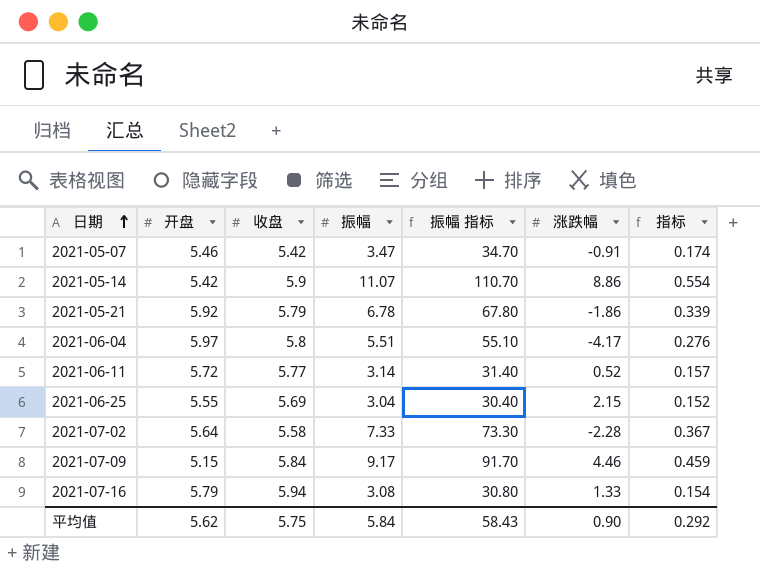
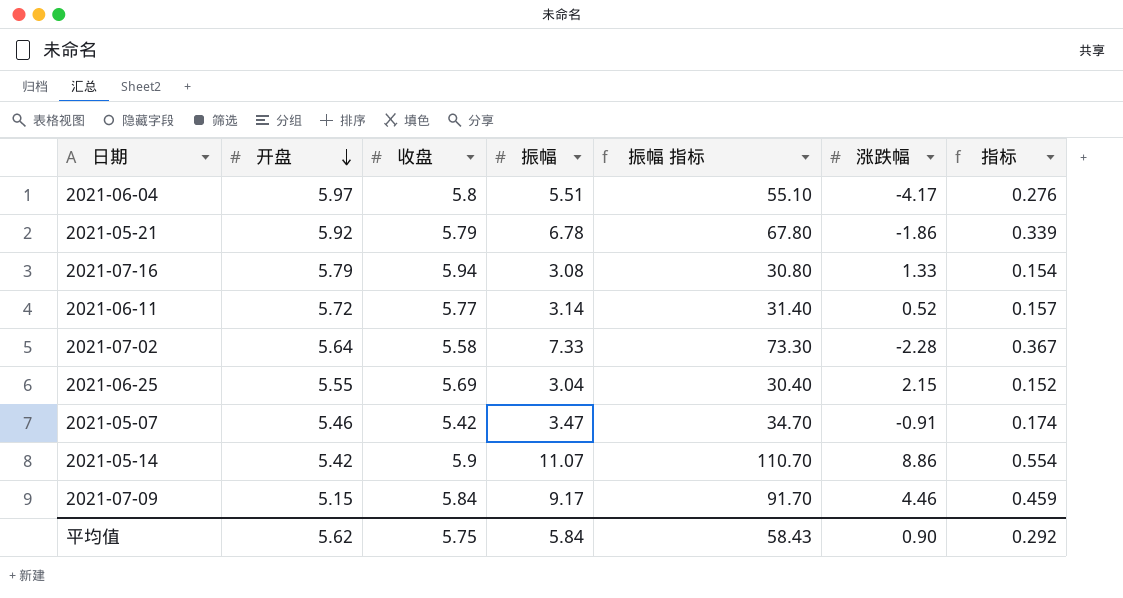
row order: 日期 ascending -> 开盘 descending

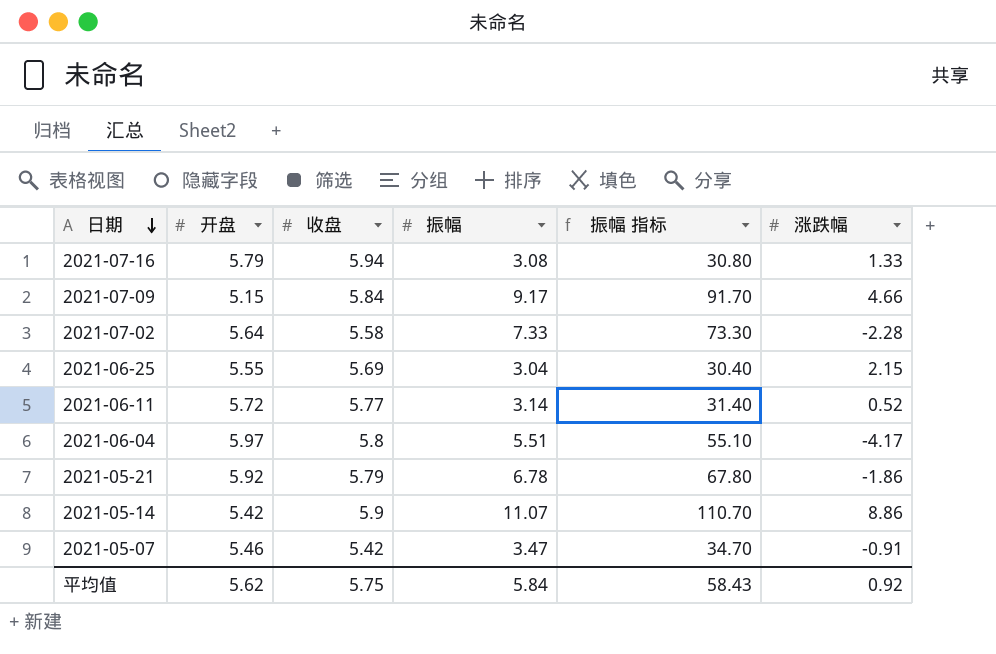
row order: 开盘 descending -> 日期 descending
column 指标 | formula: [振幅] * 0.05 -> none
2021-07-09 | 涨跌幅: 4.46 -> 4.66
平均值 | 涨跌幅: 0.90 -> 0.92

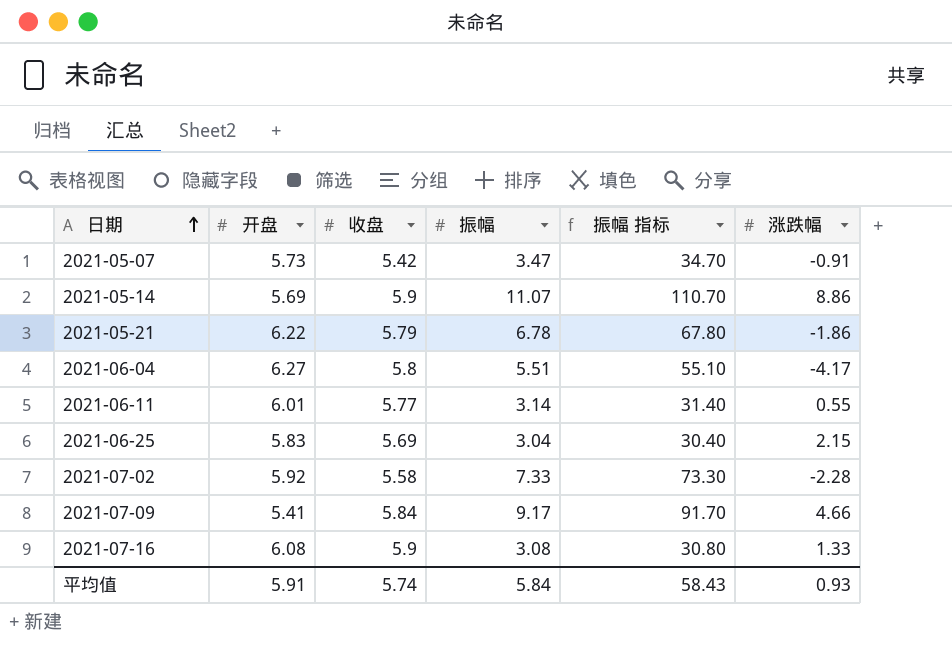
row order: 日期 descending -> 日期 ascending
2021-05-07 | 开盘: 5.46 -> 5.73
2021-05-14 | 开盘: 5.42 -> 5.69
2021-05-21 | 开盘: 5.92 -> 6.22
2021-06-04 | 开盘: 5.97 -> 6.27
2021-06-11 | 开盘: 5.72 -> 6.01
2021-06-11 | 涨跌幅: 0.52 -> 0.55
2021-06-25 | 开盘: 5.55 -> 5.83
2021-07-02 | 开盘: 5.64 -> 5.92
2021-07-09 | 开盘: 5.15 -> 5.41
2021-07-16 | 开盘: 5.79 -> 6.08
2021-07-16 | 收盘: 5.94 -> 5.9
平均值 | 开盘: 5.62 -> 5.91
平均值 | 收盘: 5.75 -> 5.74
平均值 | 涨跌幅: 0.92 -> 0.93

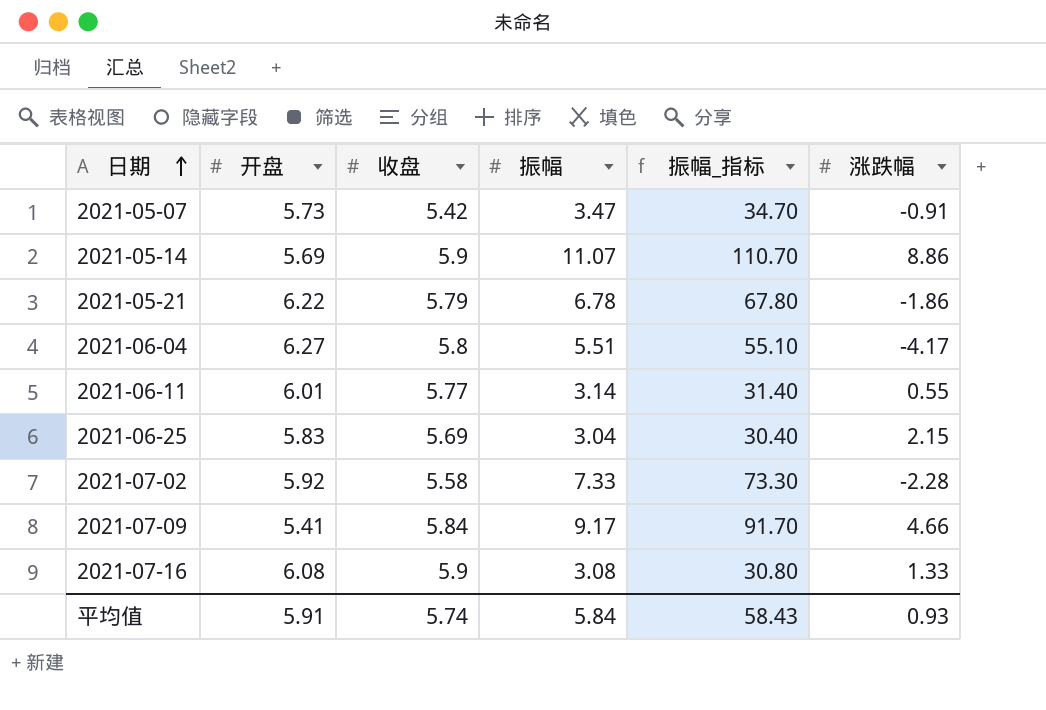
column name: 振幅 指标 -> 振幅_指标

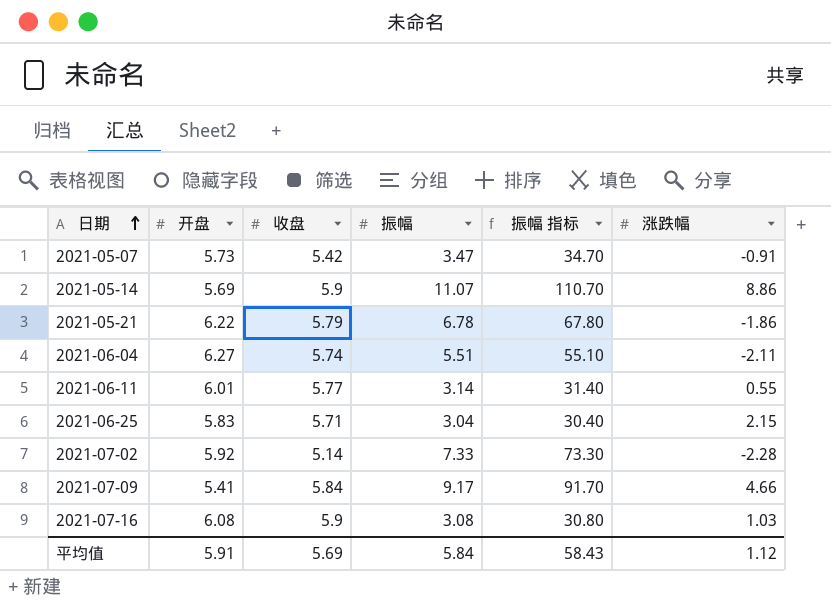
column name: 振幅_指标 -> 振幅 指标
2021-06-04 | 收盘: 5.8 -> 5.74
2021-06-04 | 涨跌幅: -4.17 -> -2.11
2021-06-25 | 收盘: 5.69 -> 5.71
2021-07-02 | 收盘: 5.58 -> 5.14
2021-07-16 | 涨跌幅: 1.33 -> 1.03
平均值 | 收盘: 5.74 -> 5.69
平均值 | 涨跌幅: 0.93 -> 1.12

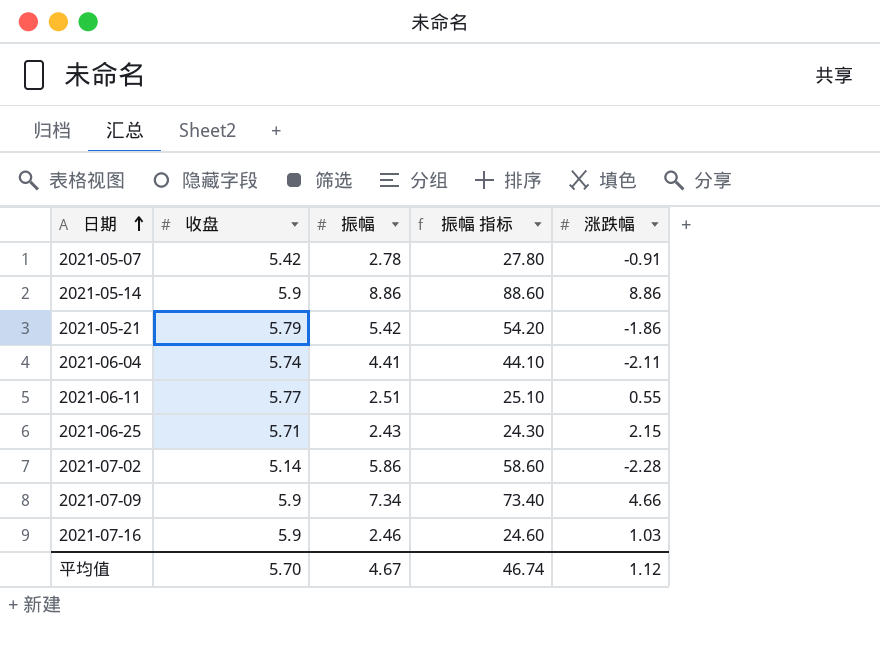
column 开盘 | position: 2 -> none
2021-05-07 | 振幅: 3.47 -> 2.78
2021-05-07 | 振幅 指标: 34.70 -> 27.80
2021-05-14 | 振幅: 11.07 -> 8.86
2021-05-14 | 振幅 指标: 110.70 -> 88.60
2021-05-21 | 振幅: 6.78 -> 5.42
2021-05-21 | 振幅 指标: 67.80 -> 54.20
2021-06-04 | 振幅: 5.51 -> 4.41
2021-06-04 | 振幅 指标: 55.10 -> 44.10
2021-06-11 | 振幅: 3.14 -> 2.51
2021-06-11 | 振幅 指标: 31.40 -> 25.10
2021-06-25 | 振幅: 3.04 -> 2.43
2021-06-25 | 振幅 指标: 30.40 -> 24.30
2021-07-02 | 振幅: 7.33 -> 5.86
2021-07-02 | 振幅 指标: 73.30 -> 58.60
2021-07-09 | 收盘: 5.84 -> 5.9
2021-07-09 | 振幅: 9.17 -> 7.34
2021-07-09 | 振幅 指标: 91.70 -> 73.40
2021-07-16 | 振幅: 3.08 -> 2.46
2021-07-16 | 振幅 指标: 30.80 -> 24.60
平均值 | 收盘: 5.69 -> 5.70
平均值 | 振幅: 5.84 -> 4.67
平均值 | 振幅 指标: 58.43 -> 46.74

